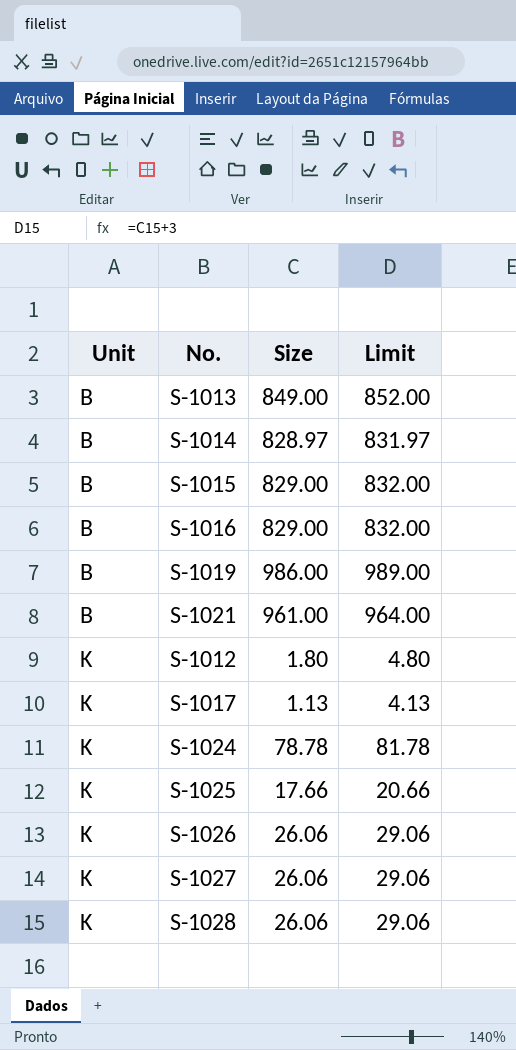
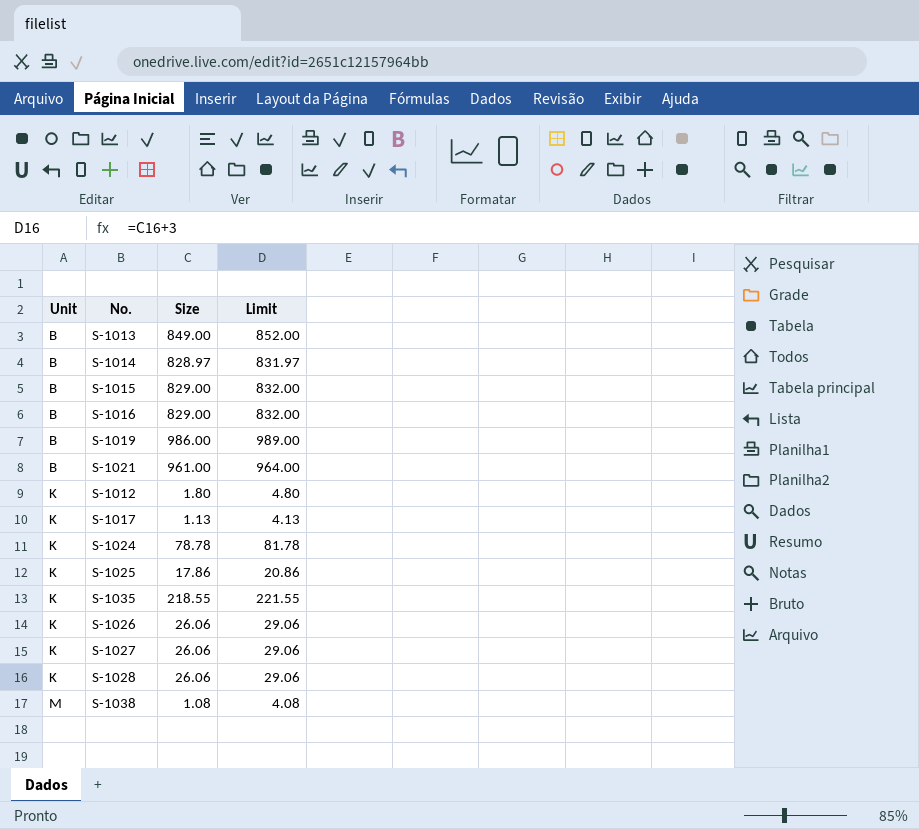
S-1025 | Size: 17.66 -> 17.86
S-1025 | Limit: 20.66 -> 20.86
row S-1035: none -> K | 218.55 | 221.55
row S-1038: none -> M | 1.08 | 4.08

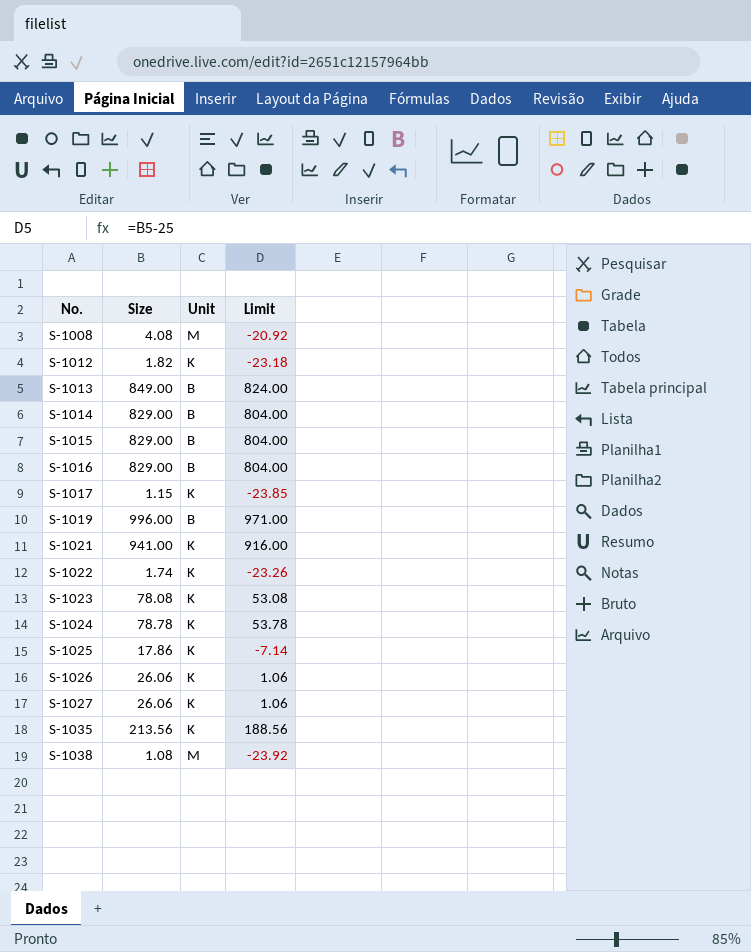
row order: Unit ascending -> No. ascending
column Unit | position: 1 -> 3
column Limit | formula: [Size] + 3 -> [Size] - 25
row S-1028: K | 26.06 | 29.06 -> none
row S-1008: none -> 4.08 | M | -20.92
S-1012 | Size: 1.80 -> 1.82
S-1014 | Size: 828.97 -> 829.00
S-1017 | Size: 1.13 -> 1.15
S-1019 | Size: 986.00 -> 996.00
S-1021 | Size: 961.00 -> 941.00
S-1021 | Unit: B -> K
row S-1022: none -> 1.74 | K | -23.26
row S-1023: none -> 78.08 | K | 53.08
S-1035 | Size: 218.55 -> 213.56

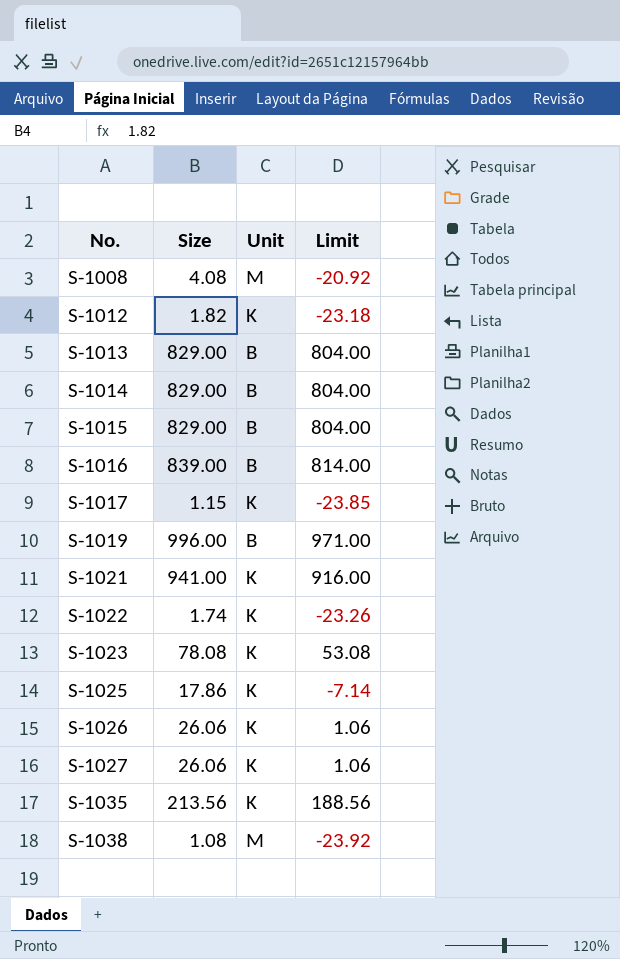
row S-1024: 78.78 | K | 53.78 -> none
S-1013 | Size: 849.00 -> 829.00
S-1013 | Limit: 824.00 -> 804.00
S-1016 | Size: 829.00 -> 839.00
S-1016 | Limit: 804.00 -> 814.00

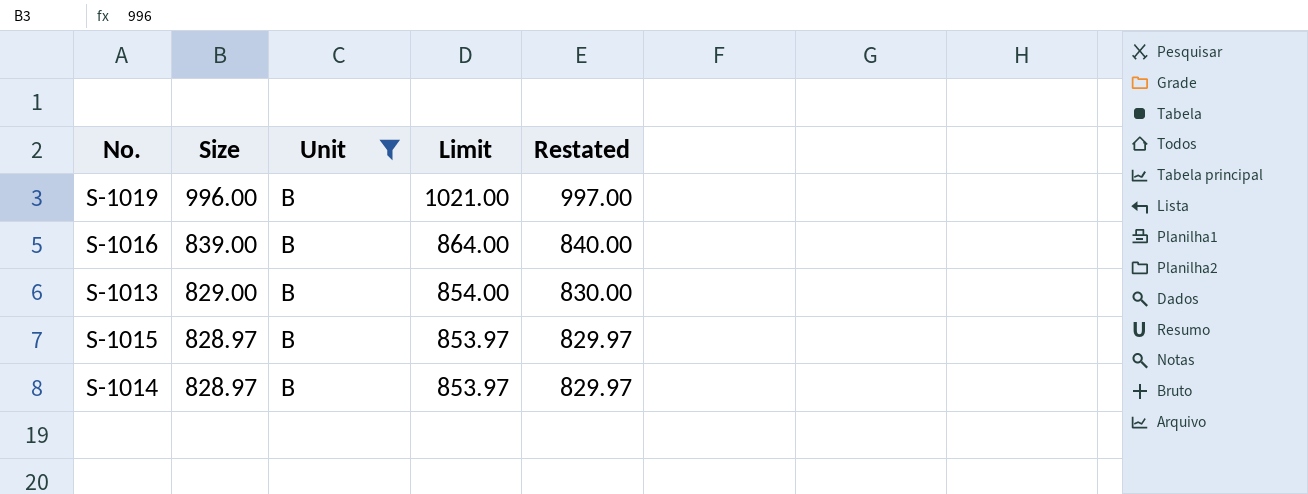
filter: none -> Unit = B
row order: No. ascending -> Size descending
column Limit | formula: [Size] - 25 -> [Size] + 25
column Restated | formula: none -> [Size] + 1
S-1015 | Size: 829.00 -> 828.97
S-1014 | Size: 829.00 -> 828.97

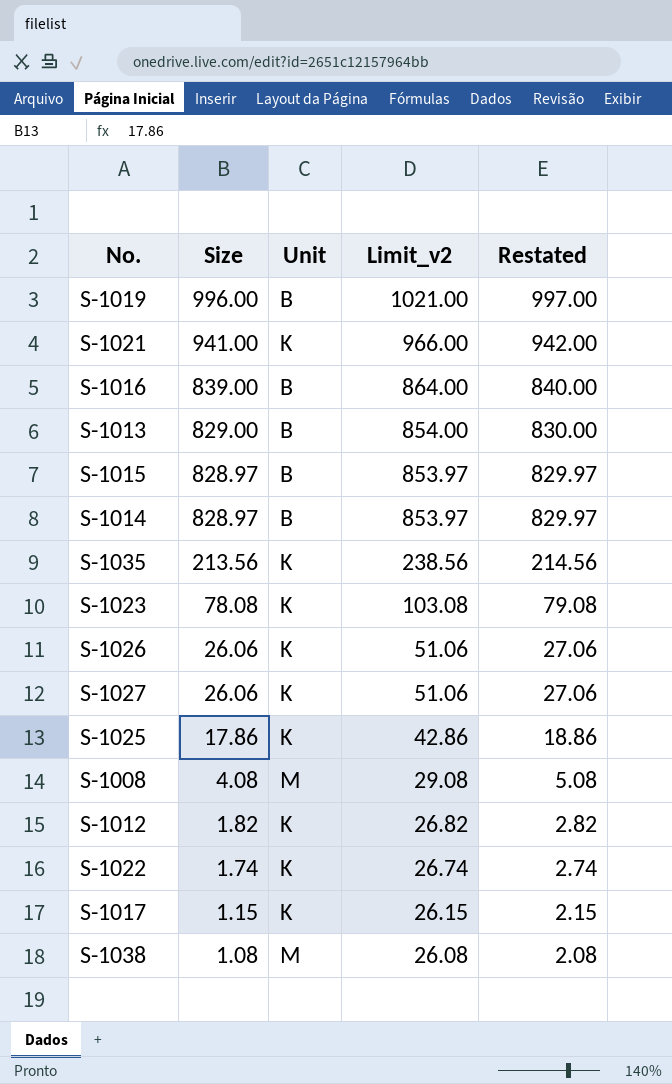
filter: Unit = B -> none
column name: Limit -> Limit_v2

